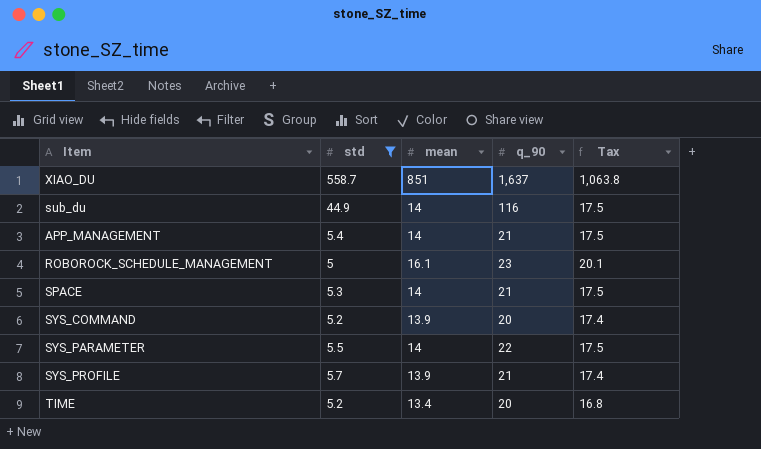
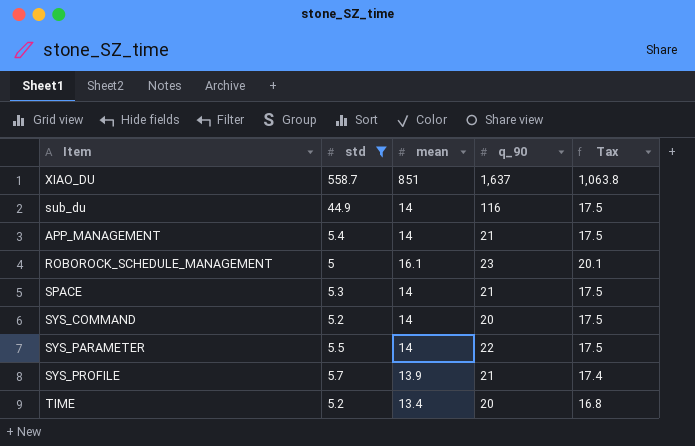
SYS_COMMAND | mean: 13.9 -> 14
SYS_COMMAND | Tax: 17.4 -> 17.5

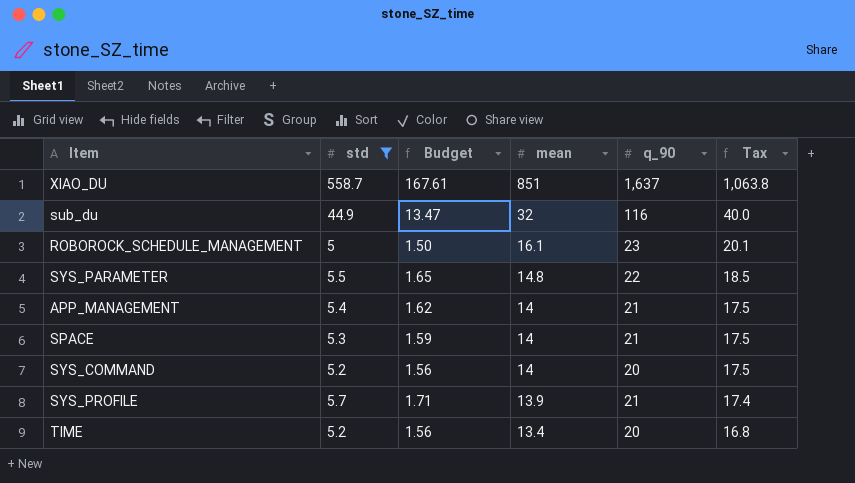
row order: none -> mean descending
column Budget | formula: none -> [std] * 0.3
sub_du | mean: 14 -> 32
sub_du | Tax: 17.5 -> 40.0
SYS_PARAMETER | mean: 14 -> 14.8
SYS_PARAMETER | Tax: 17.5 -> 18.5

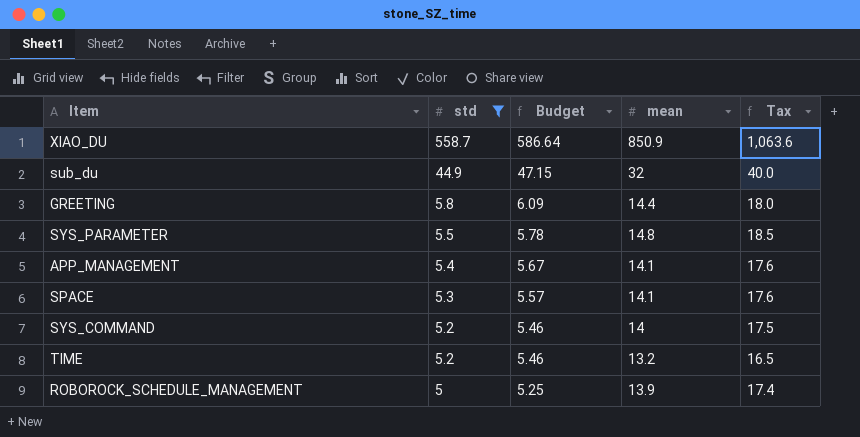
row order: mean descending -> std descending
column q_90 | position: 5 -> none
column Budget | formula: [std] * 0.3 -> [std] * 1.05
row SYS_PROFILE: 5.7 | 1.71 | 13.9 | 21 | 17.4 -> none
XIAO_DU | mean: 851 -> 850.9
XIAO_DU | Tax: 1,063.8 -> 1,063.6
row GREETING: none -> 5.8 | 6.09 | 14.4 | 18.0
APP_MANAGEMENT | mean: 14 -> 14.1
APP_MANAGEMENT | Tax: 17.5 -> 17.6
SPACE | mean: 14 -> 14.1
SPACE | Tax: 17.5 -> 17.6
TIME | mean: 13.4 -> 13.2
TIME | Tax: 16.8 -> 16.5
ROBOROCK_SCHEDULE_MANAGEMENT | mean: 16.1 -> 13.9
ROBOROCK_SCHEDULE_MANAGEMENT | Tax: 20.1 -> 17.4

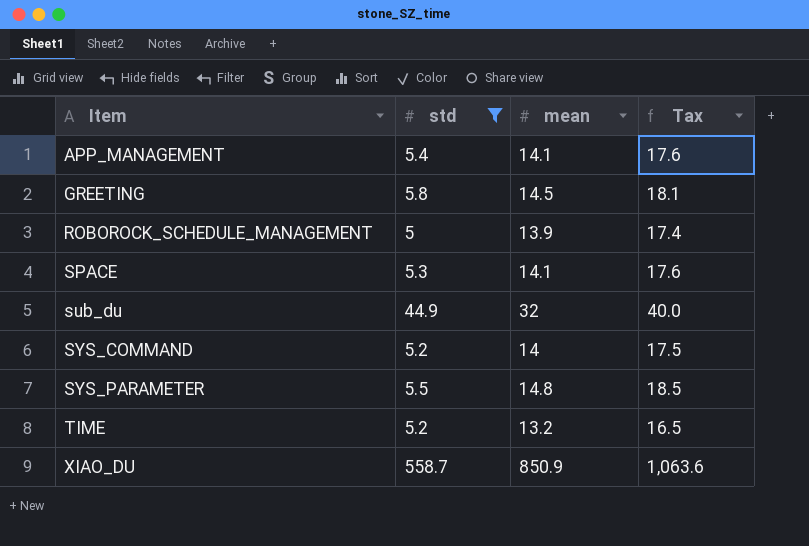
row order: std descending -> Item ascending
column Budget | formula: [std] * 1.05 -> none
GREETING | mean: 14.4 -> 14.5
GREETING | Tax: 18.0 -> 18.1

